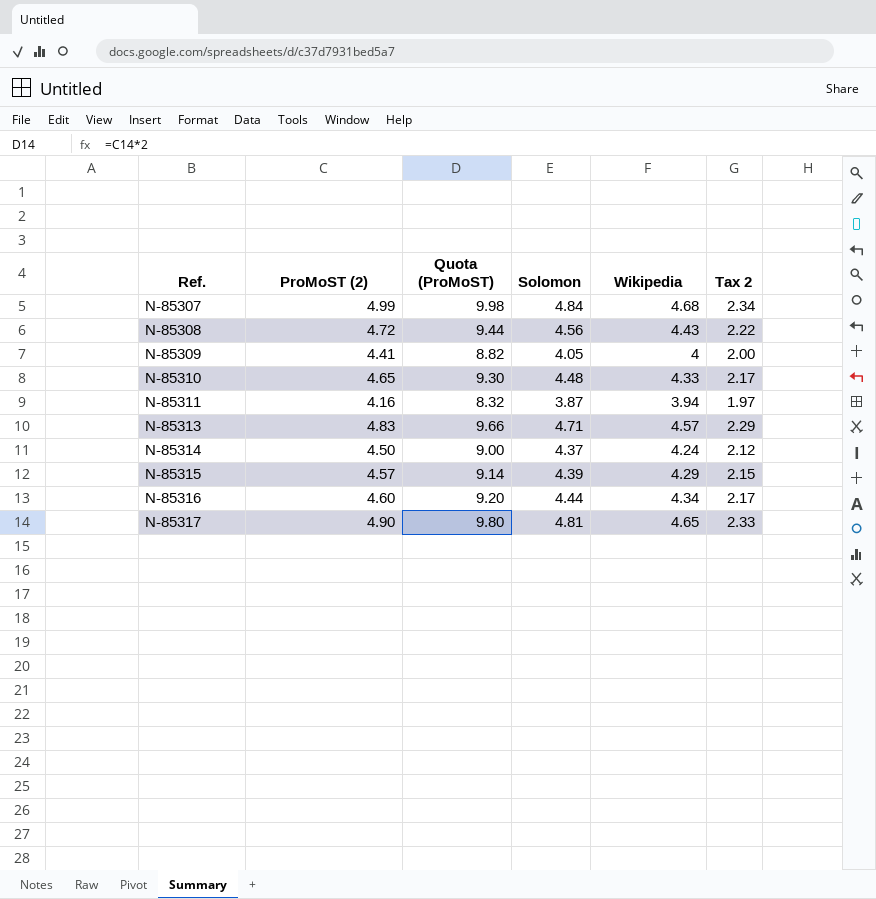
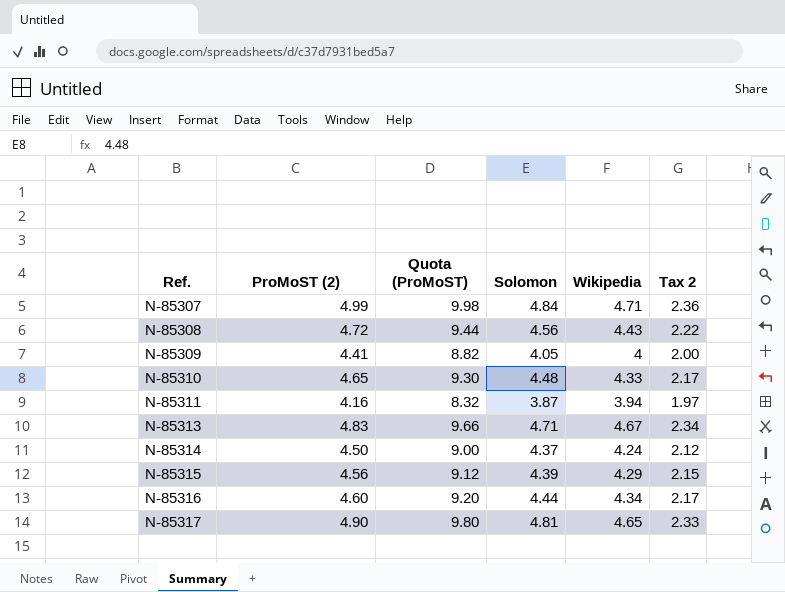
N-85307 | Wikipedia: 4.68 -> 4.71
N-85307 | Tax 2: 2.34 -> 2.36
N-85313 | Wikipedia: 4.57 -> 4.67
N-85313 | Tax 2: 2.29 -> 2.34
N-85315 | ProMoST (2): 4.57 -> 4.56
N-85315 | Quota (ProMoST): 9.14 -> 9.12

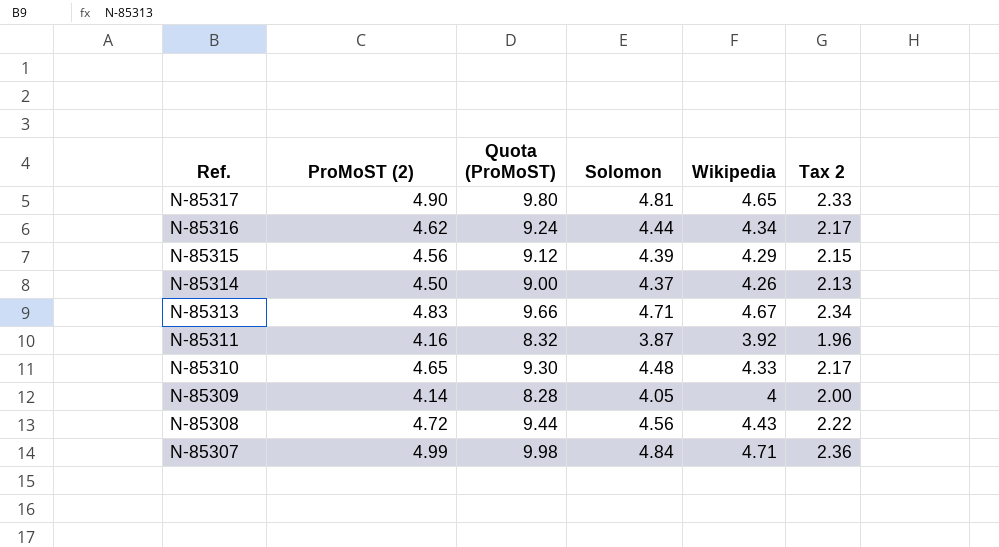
row order: Ref. ascending -> Ref. descending
N-85316 | ProMoST (2): 4.60 -> 4.62
N-85316 | Quota (ProMoST): 9.20 -> 9.24
N-85314 | Wikipedia: 4.24 -> 4.26
N-85314 | Tax 2: 2.12 -> 2.13
N-85311 | Wikipedia: 3.94 -> 3.92
N-85311 | Tax 2: 1.97 -> 1.96
N-85309 | ProMoST (2): 4.41 -> 4.14
N-85309 | Quota (ProMoST): 8.82 -> 8.28

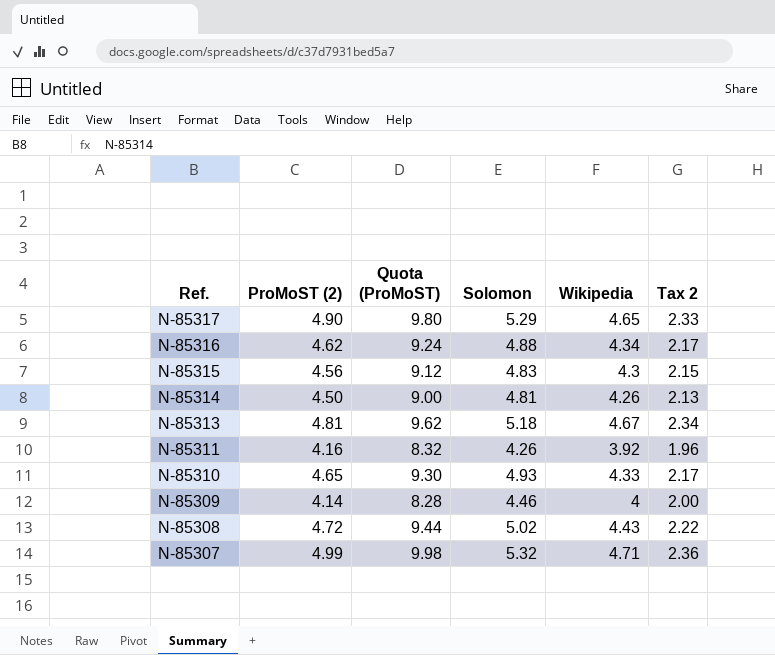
N-85317 | Solomon: 4.81 -> 5.29
N-85316 | Solomon: 4.44 -> 4.88
N-85315 | Solomon: 4.39 -> 4.83
N-85315 | Wikipedia: 4.29 -> 4.3
N-85314 | Solomon: 4.37 -> 4.81
N-85313 | ProMoST (2): 4.83 -> 4.81
N-85313 | Quota (ProMoST): 9.66 -> 9.62
N-85313 | Solomon: 4.71 -> 5.18
N-85311 | Solomon: 3.87 -> 4.26
N-85310 | Solomon: 4.48 -> 4.93
N-85309 | Solomon: 4.05 -> 4.46
N-85308 | Solomon: 4.56 -> 5.02
N-85307 | Solomon: 4.84 -> 5.32

